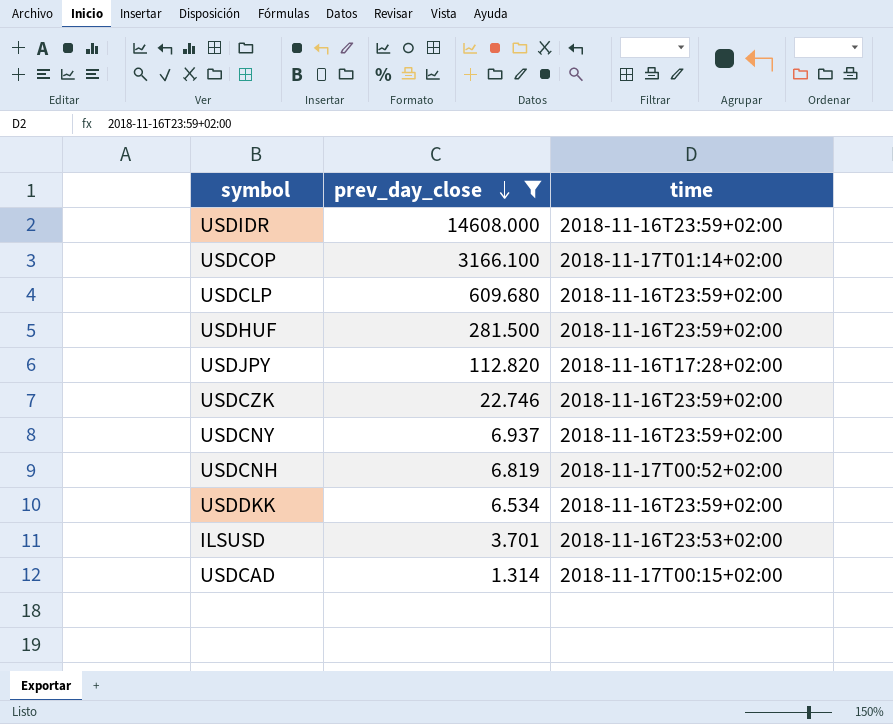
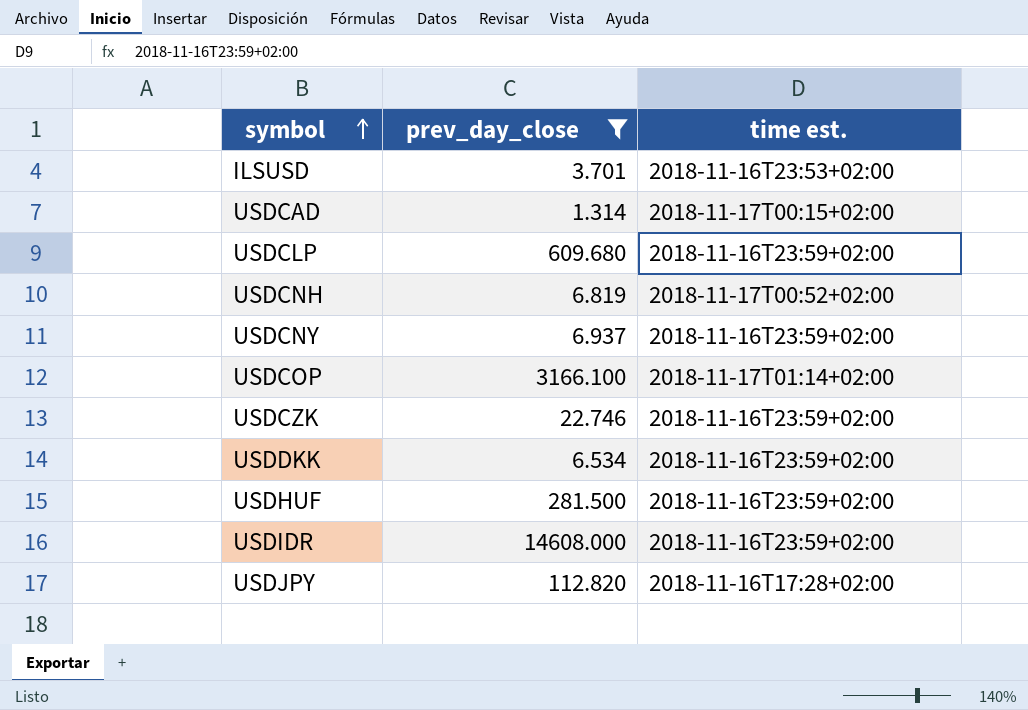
row order: prev_day_close descending -> symbol ascending
column name: time -> time est.

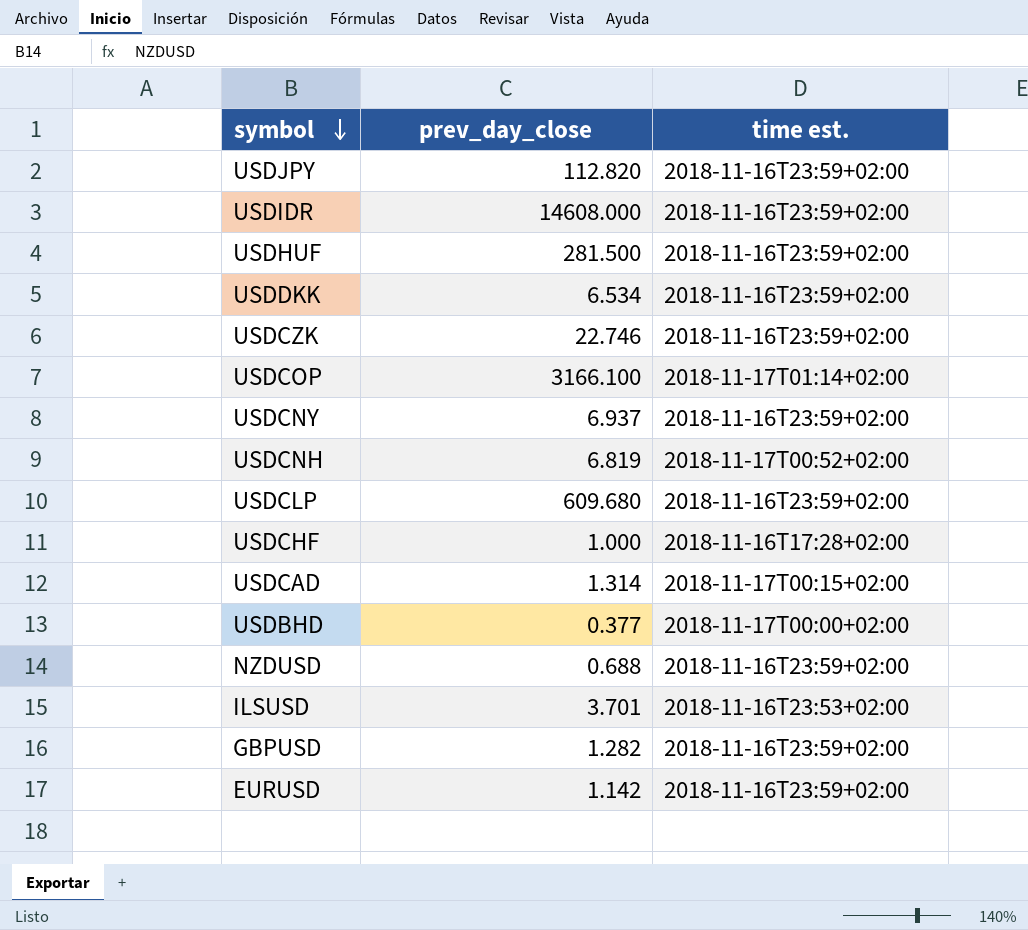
filter: prev_day_close >= 1.314 -> none
row order: symbol ascending -> symbol descending
USDJPY | time est.: 2018-11-16T17:28+02:00 -> 2018-11-16T23:59+02:00

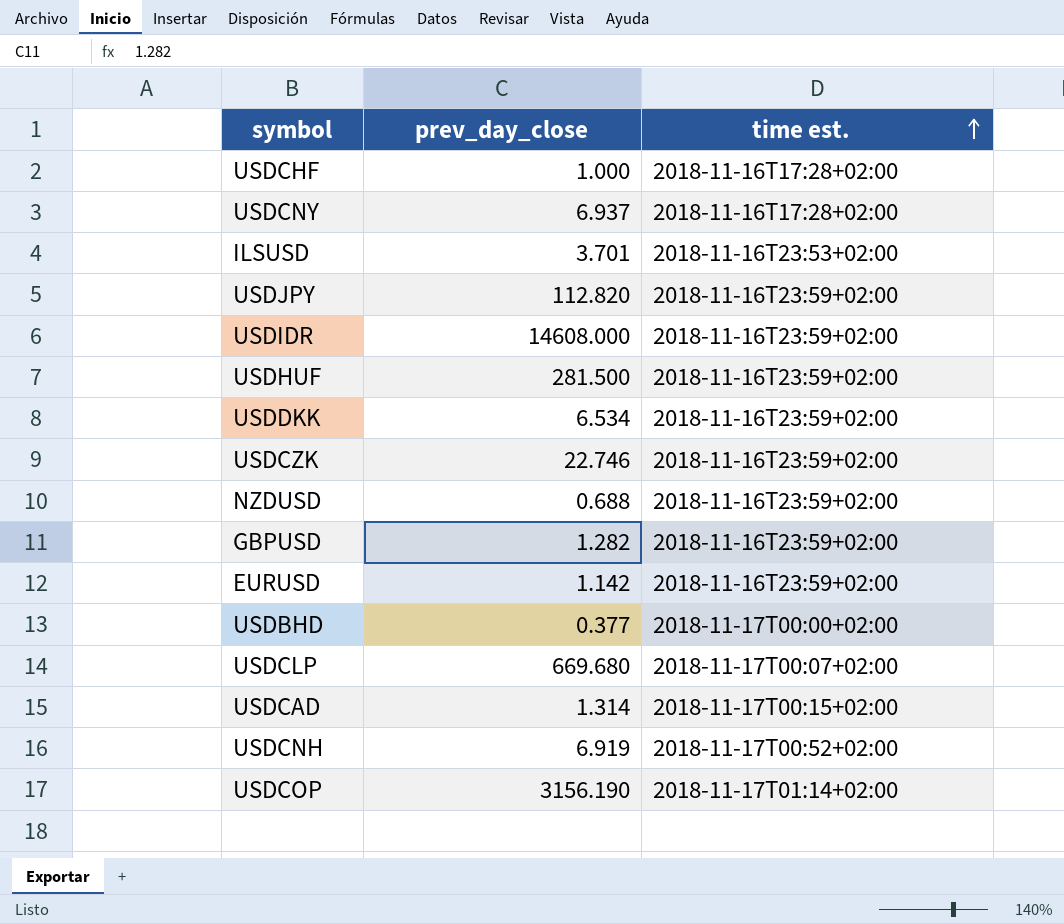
row order: symbol descending -> time est. ascending
USDCNY | time est.: 2018-11-16T23:59+02:00 -> 2018-11-16T17:28+02:00
USDCLP | prev_day_close: 609.680 -> 669.680
USDCLP | time est.: 2018-11-16T23:59+02:00 -> 2018-11-17T00:07+02:00
USDCNH | prev_day_close: 6.819 -> 6.919
USDCOP | prev_day_close: 3166.100 -> 3156.190

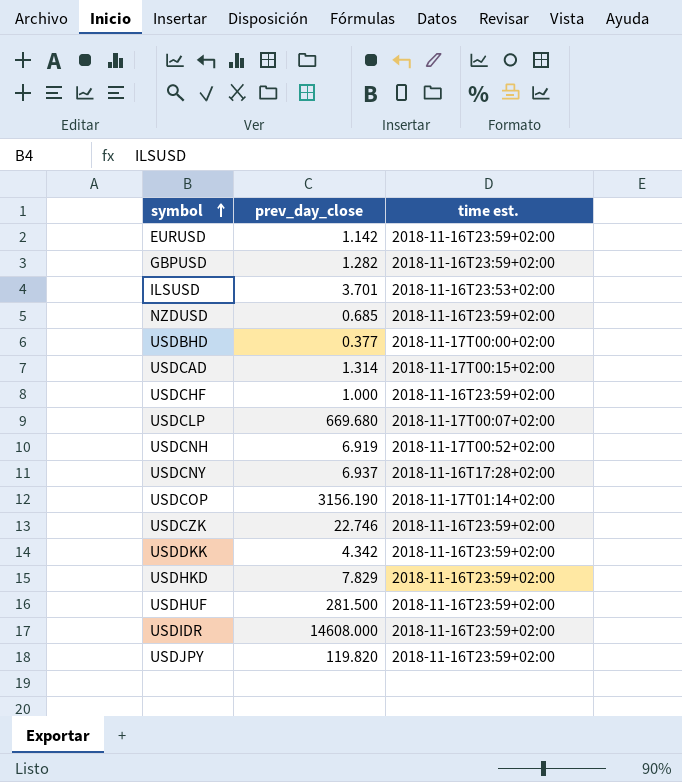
row order: time est. ascending -> symbol ascending
NZDUSD | prev_day_close: 0.688 -> 0.685
USDCHF | time est.: 2018-11-16T17:28+02:00 -> 2018-11-16T23:59+02:00
USDDKK | prev_day_close: 6.534 -> 4.342
row USDHKD: none -> 7.829 | 2018-11-16T23:59+02:00
USDJPY | prev_day_close: 112.820 -> 119.820

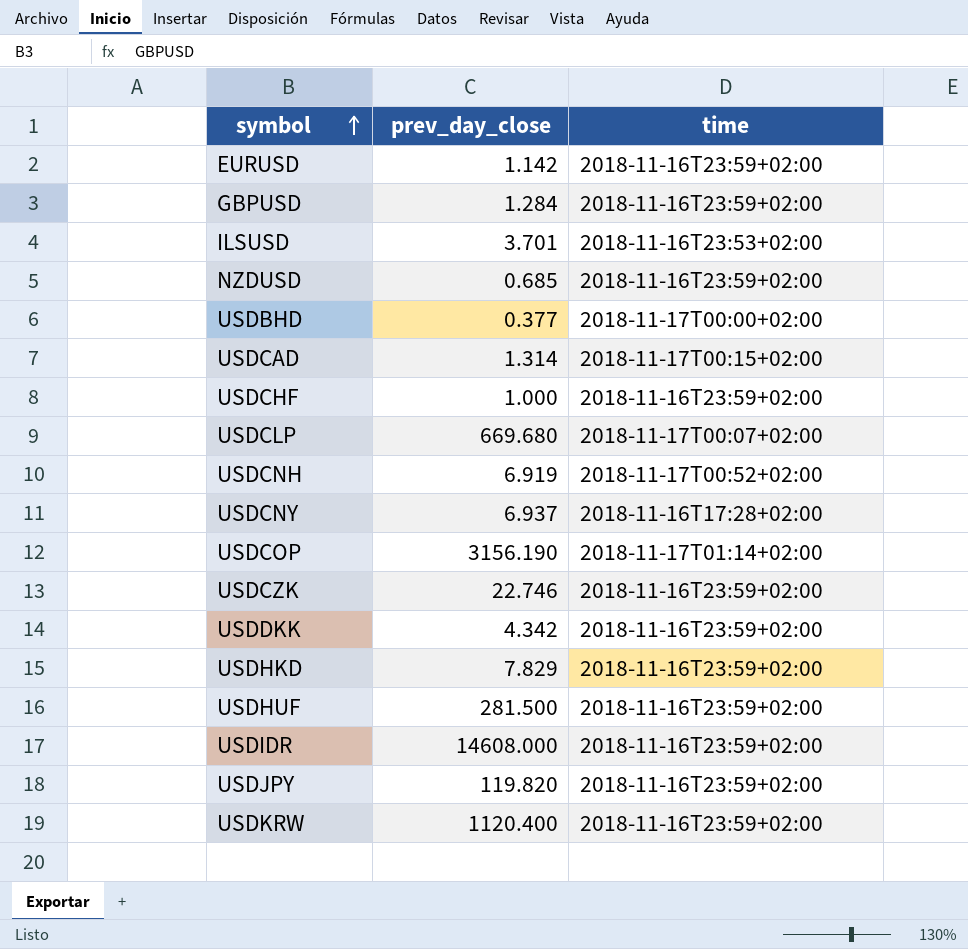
column name: time est. -> time
GBPUSD | prev_day_close: 1.282 -> 1.284
row USDKRW: none -> 1120.400 | 2018-11-16T23:59+02:00

